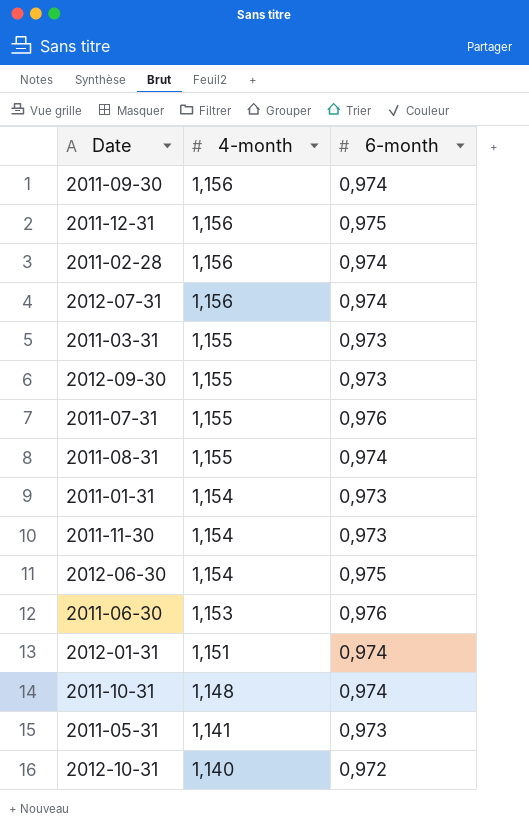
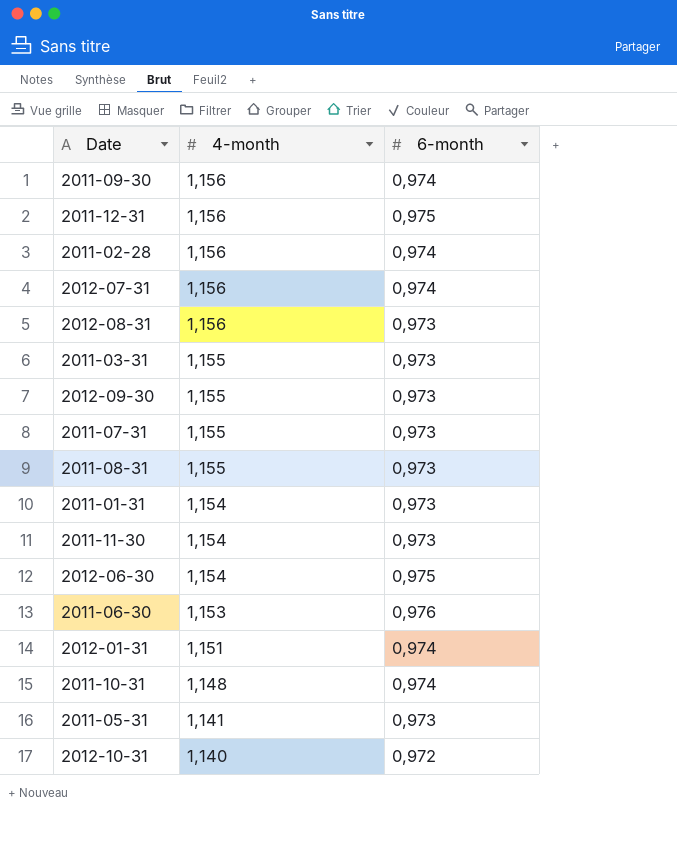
row 2012-08-31: none -> 1,156 | 0,973
2011-07-31 | 6-month: 0,976 -> 0,973
2011-08-31 | 6-month: 0,974 -> 0,973

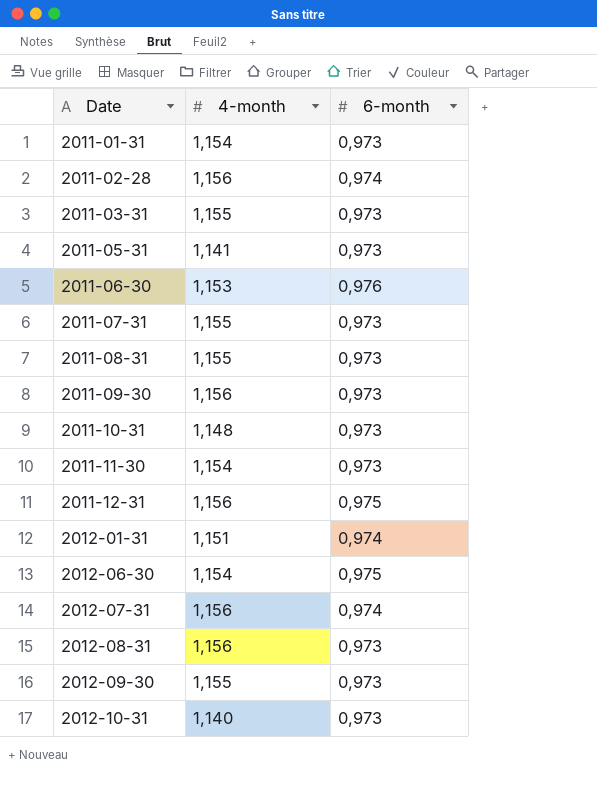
row order: 4-month descending -> Date ascending
2011-09-30 | 6-month: 0,974 -> 0,973
2011-10-31 | 6-month: 0,974 -> 0,973
2012-10-31 | 6-month: 0,972 -> 0,973

